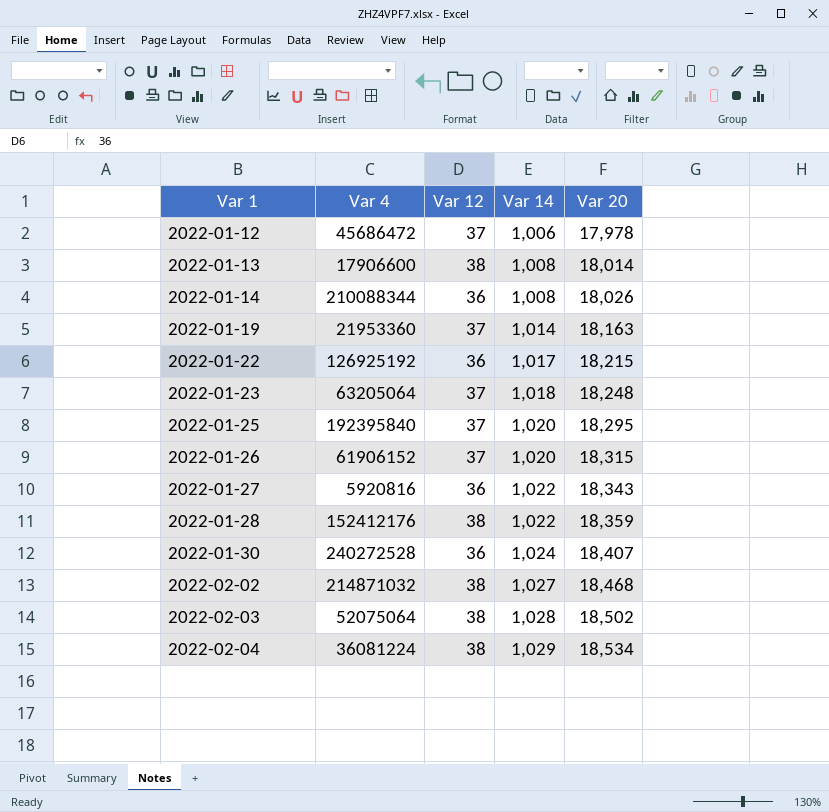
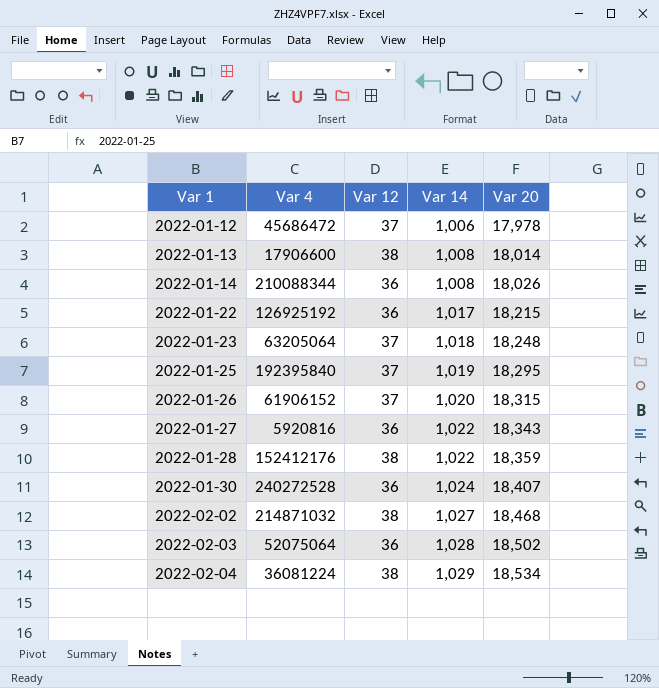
row 2022-01-19: 21953360 | 37 | 1,014 | 18,163 -> none
2022-01-25 | Var 14: 1,020 -> 1,019
2022-02-03 | Var 12: 38 -> 36

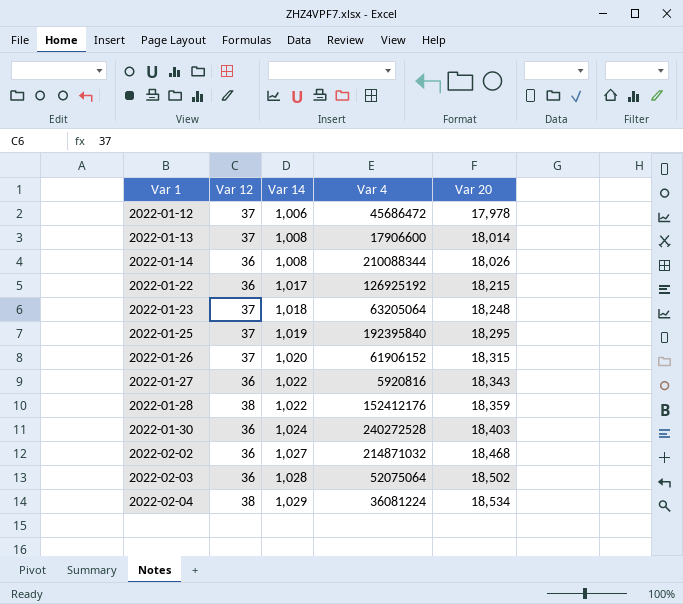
column Var 4 | position: 2 -> 4
2022-01-13 | Var 12: 38 -> 37
2022-01-30 | Var 20: 18,407 -> 18,403
2022-02-02 | Var 12: 38 -> 36

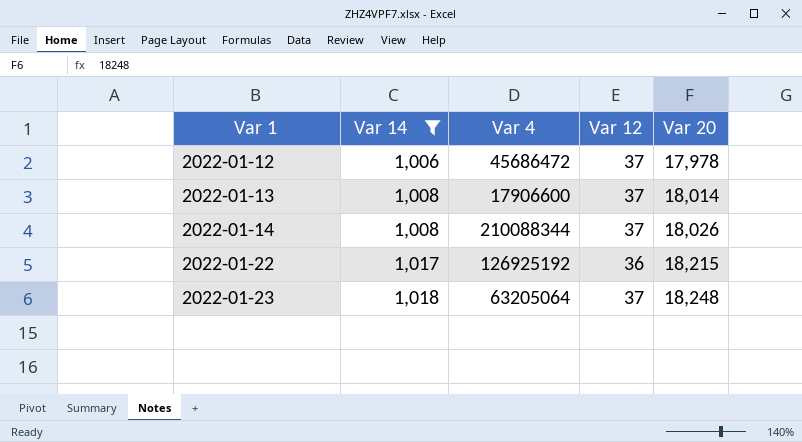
filter: none -> Var 14 <= 1,018
column Var 12 | position: 2 -> 4
2022-01-14 | Var 12: 36 -> 37

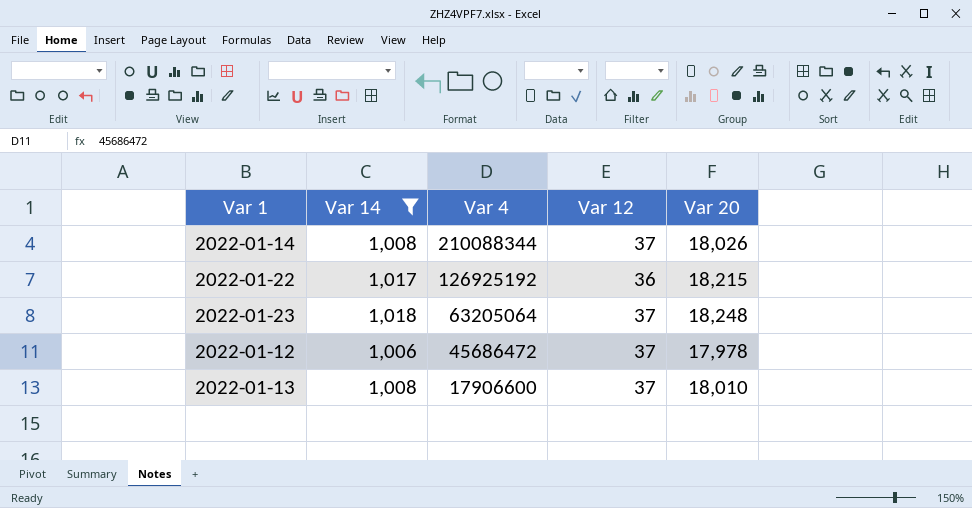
row order: Var 1 ascending -> Var 4 descending
2022-01-13 | Var 20: 18,014 -> 18,010

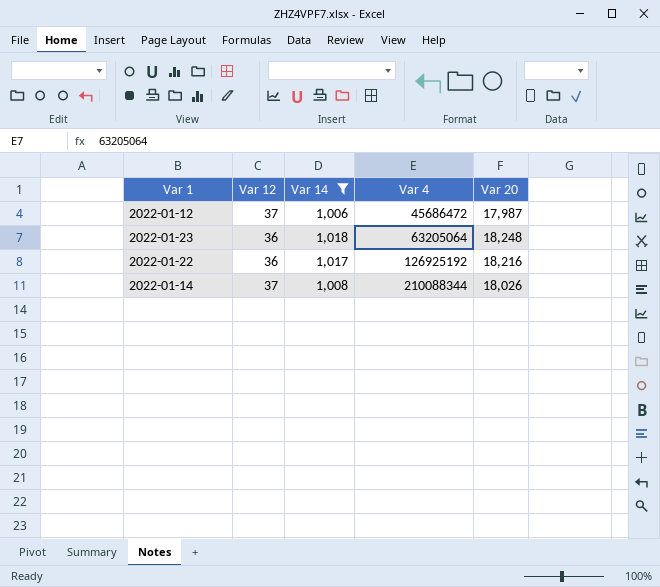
row order: Var 4 descending -> Var 4 ascending
column Var 12 | position: 4 -> 2
row 2022-01-13: 1,008 | 17906600 | 37 | 18,010 -> none
2022-01-12 | Var 20: 17,978 -> 17,987
2022-01-23 | Var 12: 37 -> 36
2022-01-22 | Var 20: 18,215 -> 18,216

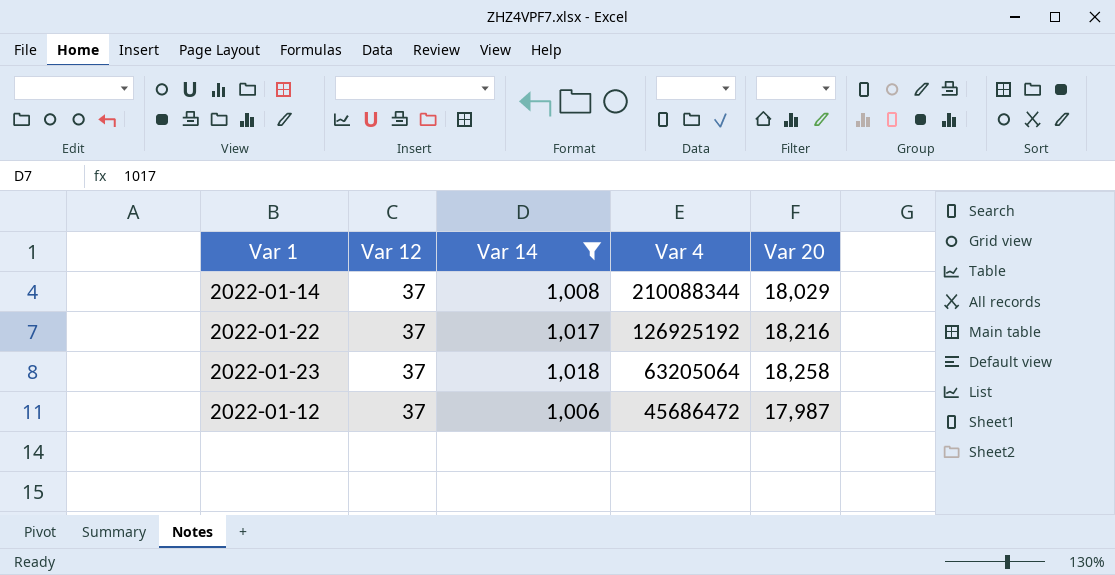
row order: Var 4 ascending -> Var 4 descending
2022-01-14 | Var 20: 18,026 -> 18,029
2022-01-22 | Var 12: 36 -> 37
2022-01-23 | Var 12: 36 -> 37
2022-01-23 | Var 20: 18,248 -> 18,258

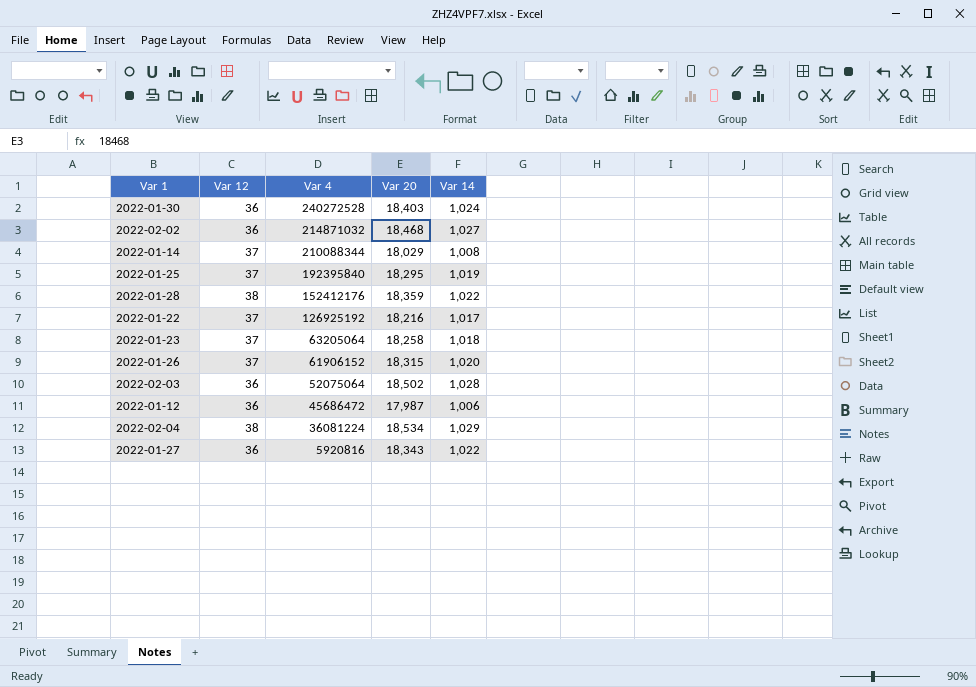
filter: Var 14 <= 1,018 -> none
column Var 14 | position: 3 -> 5
2022-01-12 | Var 12: 37 -> 36

